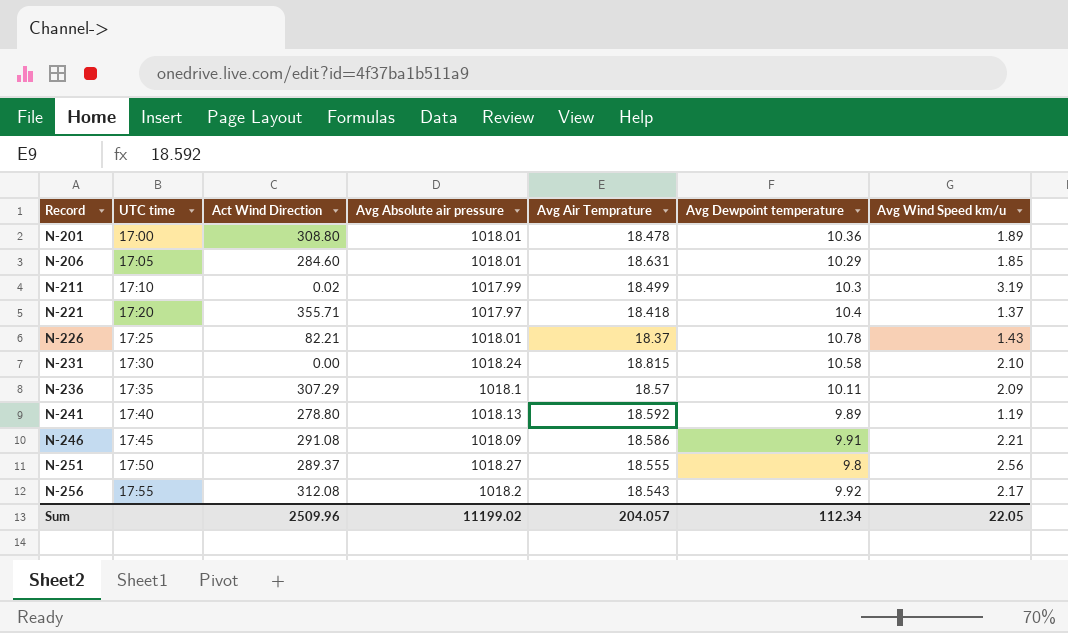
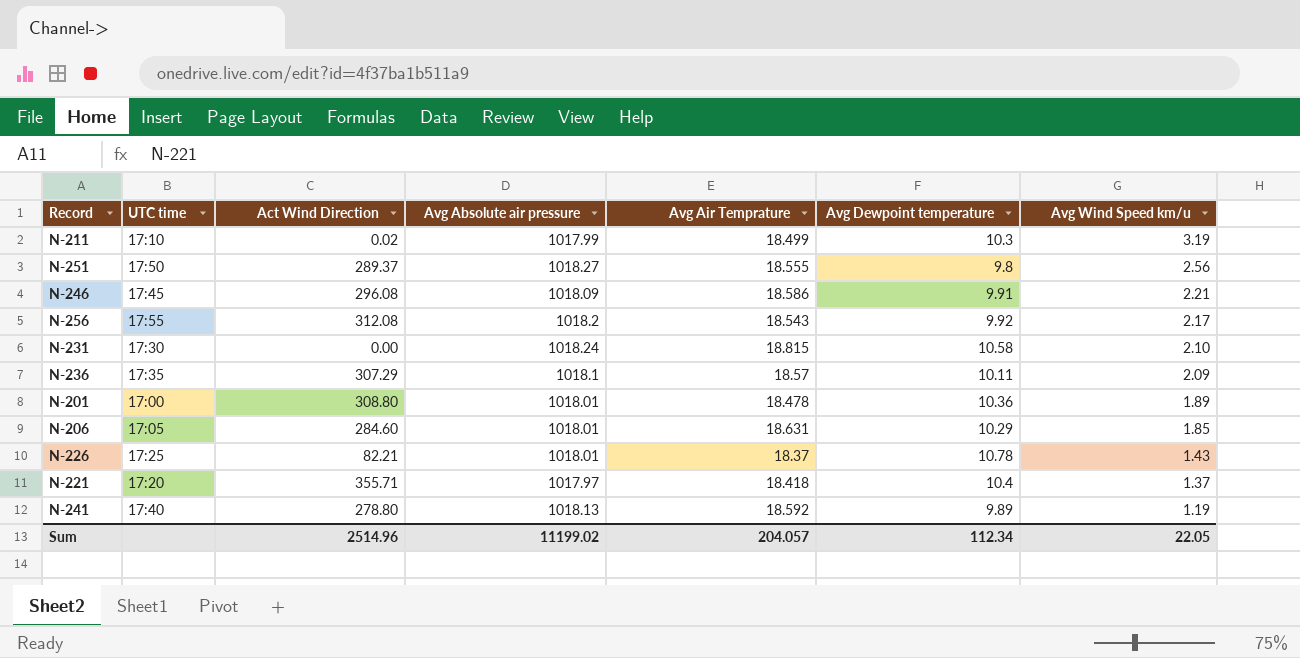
row order: Record ascending -> Avg Wind Speed km/u descending
N-246 | Act Wind Direction: 291.08 -> 296.08
Sum | Act Wind Direction: 2509.96 -> 2514.96

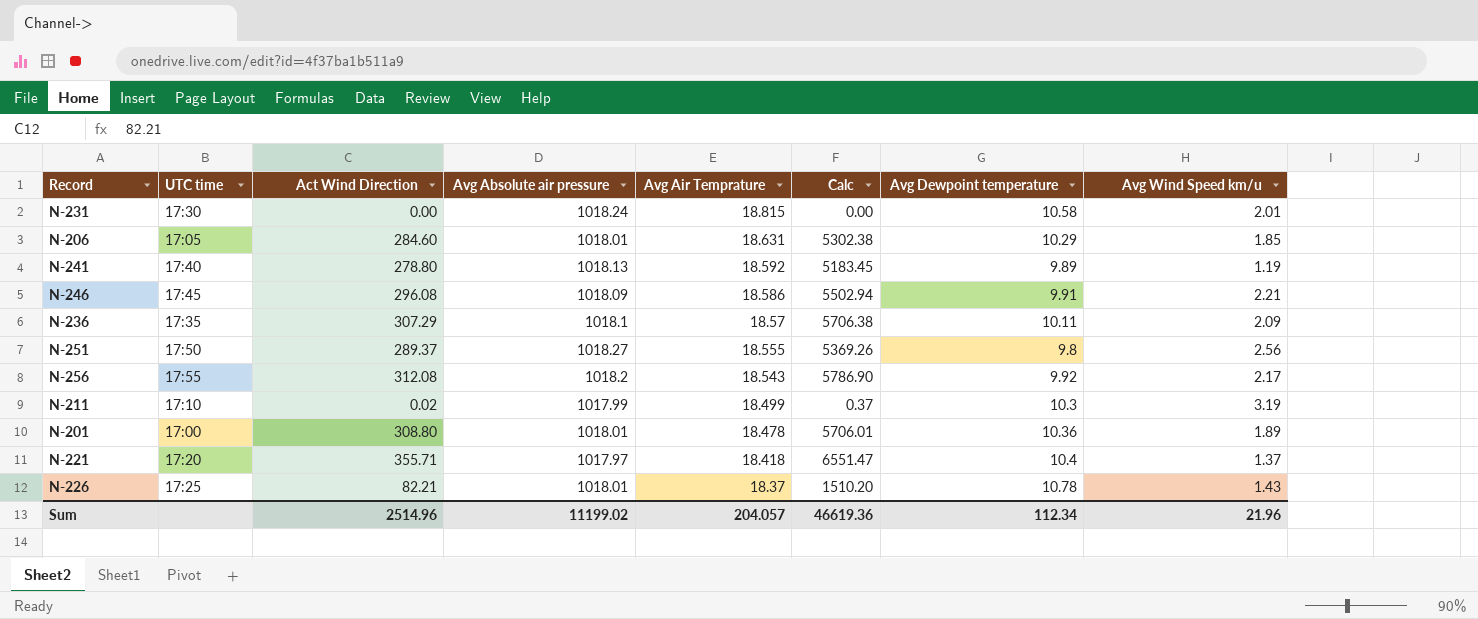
row order: Avg Wind Speed km/u descending -> Avg Air Temprature descending
column Calc | formula: none -> [Act Wind Direction] * [Avg Air Temprature]
N-231 | Avg Wind Speed km/u: 2.10 -> 2.01
Sum | Avg Wind Speed km/u: 22.05 -> 21.96

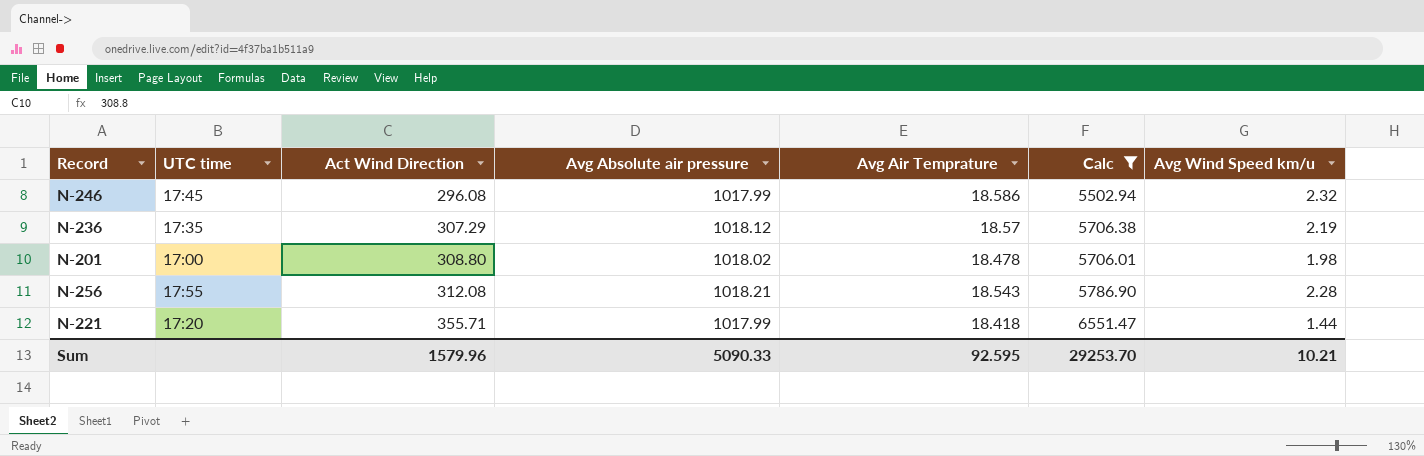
filter: none -> Calc >= 5502.94
row order: Avg Air Temprature descending -> Act Wind Direction ascending
column Avg Dewpoint temperature | position: 7 -> none
N-246 | Avg Absolute air pressure: 1018.09 -> 1017.99
N-246 | Avg Wind Speed km/u: 2.21 -> 2.32
N-236 | Avg Absolute air pressure: 1018.1 -> 1018.12
N-236 | Avg Wind Speed km/u: 2.09 -> 2.19
N-201 | Avg Absolute air pressure: 1018.01 -> 1018.02
N-201 | Avg Wind Speed km/u: 1.89 -> 1.98
N-256 | Avg Absolute air pressure: 1018.2 -> 1018.21
N-256 | Avg Wind Speed km/u: 2.17 -> 2.28
N-221 | Avg Absolute air pressure: 1017.97 -> 1017.99
N-221 | Avg Wind Speed km/u: 1.37 -> 1.44
Sum | Act Wind Direction: 2514.96 -> 1579.96
Sum | Avg Absolute air pressure: 11199.02 -> 5090.33
Sum | Avg Air Temprature: 204.057 -> 92.595
Sum | Calc: 46619.36 -> 29253.70
Sum | Avg Wind Speed km/u: 21.96 -> 10.21

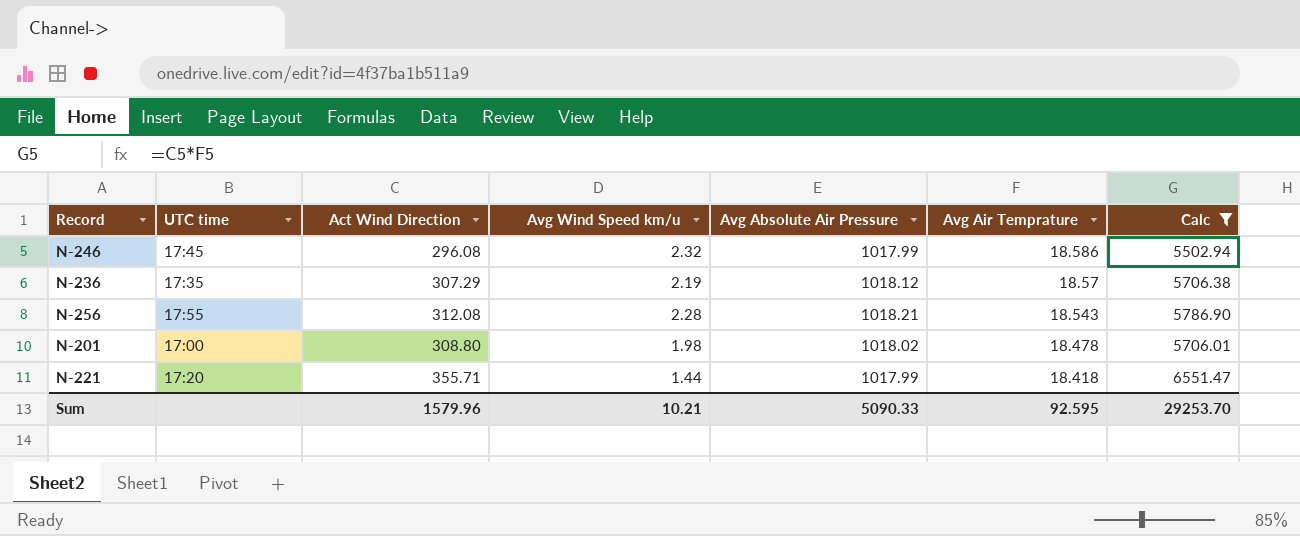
row order: Act Wind Direction ascending -> Avg Air Temprature descending
column Avg Wind Speed km/u | position: 7 -> 4
column name: Avg Absolute air pressure -> Avg Absolute Air Pressure

